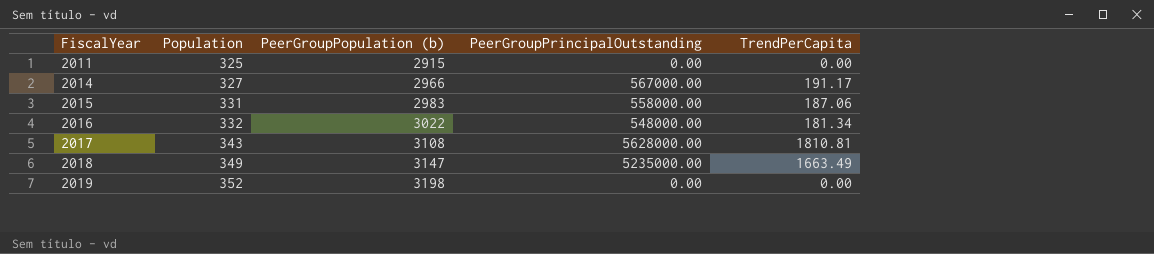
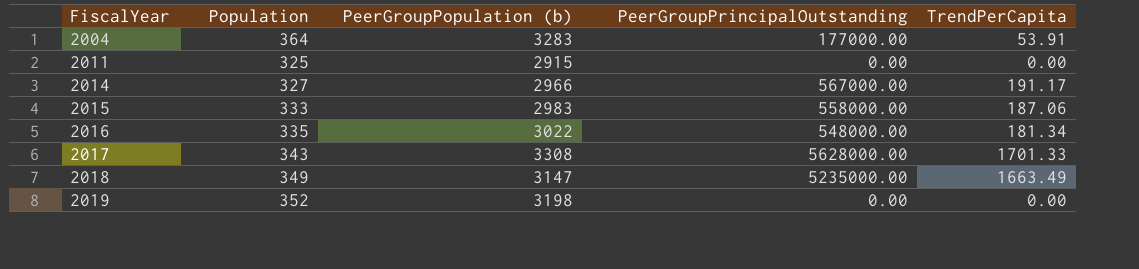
row 2004: none -> 364 | 3283 | 177000.00 | 53.91
2015 | Population: 331 -> 333
2016 | Population: 332 -> 335
2017 | PeerGroupPopulation (b): 3108 -> 3308
2017 | TrendPerCapita: 1810.81 -> 1701.33

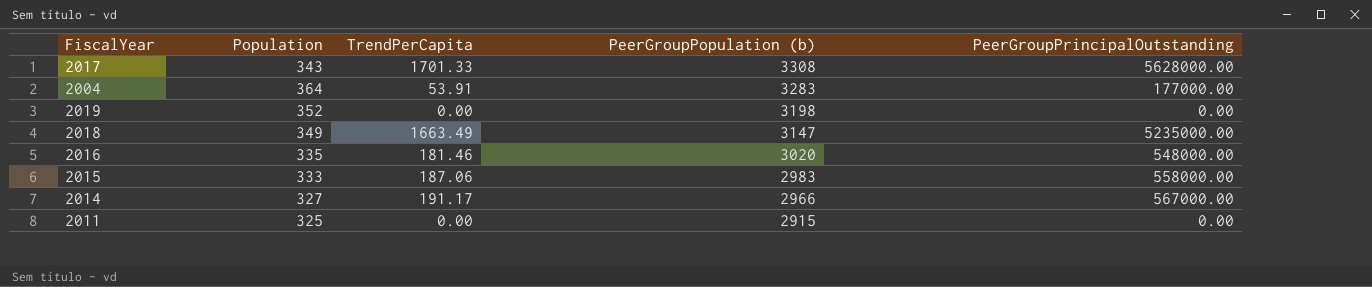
row order: FiscalYear ascending -> PeerGroupPopulation (b) descending
column TrendPerCapita | position: 5 -> 3
2016 | TrendPerCapita: 181.34 -> 181.46
2016 | PeerGroupPopulation (b): 3022 -> 3020

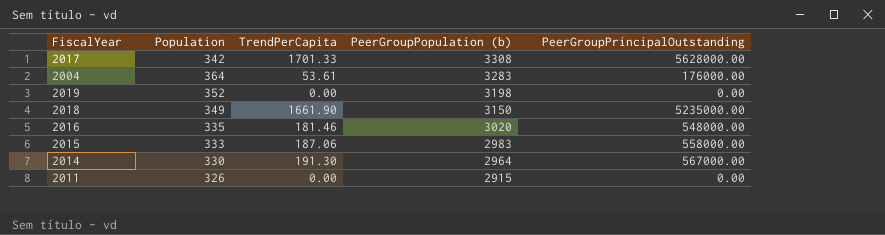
2017 | Population: 343 -> 342
2004 | TrendPerCapita: 53.91 -> 53.61
2004 | PeerGroupPrincipalOutstanding: 177000.00 -> 176000.00
2018 | TrendPerCapita: 1663.49 -> 1661.90
2018 | PeerGroupPopulation (b): 3147 -> 3150
2014 | Population: 327 -> 330
2014 | TrendPerCapita: 191.17 -> 191.30
2014 | PeerGroupPopulation (b): 2966 -> 2964
2011 | Population: 325 -> 326

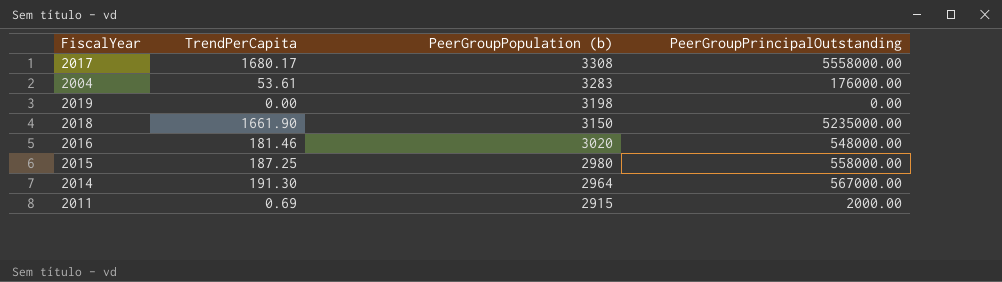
column Population | position: 2 -> none
2017 | TrendPerCapita: 1701.33 -> 1680.17
2017 | PeerGroupPrincipalOutstanding: 5628000.00 -> 5558000.00
2015 | TrendPerCapita: 187.06 -> 187.25
2015 | PeerGroupPopulation (b): 2983 -> 2980
2011 | TrendPerCapita: 0.00 -> 0.69
2011 | PeerGroupPrincipalOutstanding: 0.00 -> 2000.00

